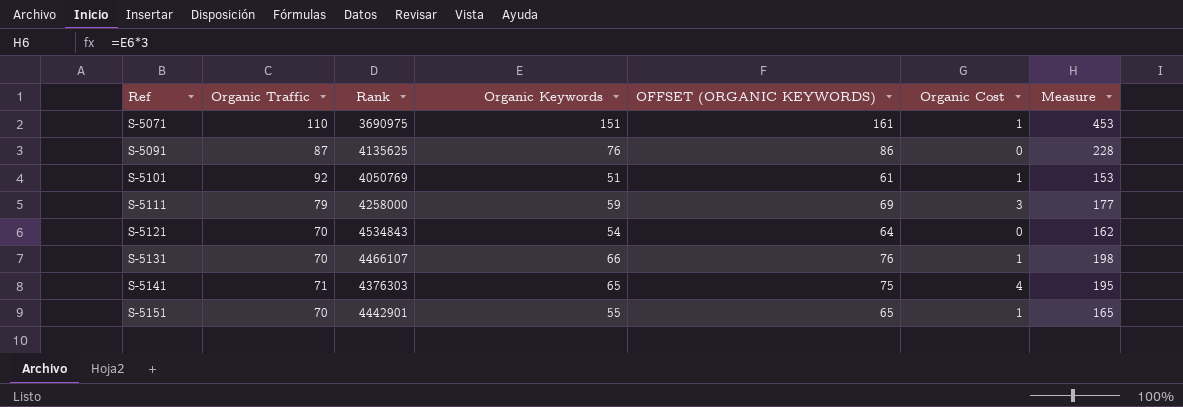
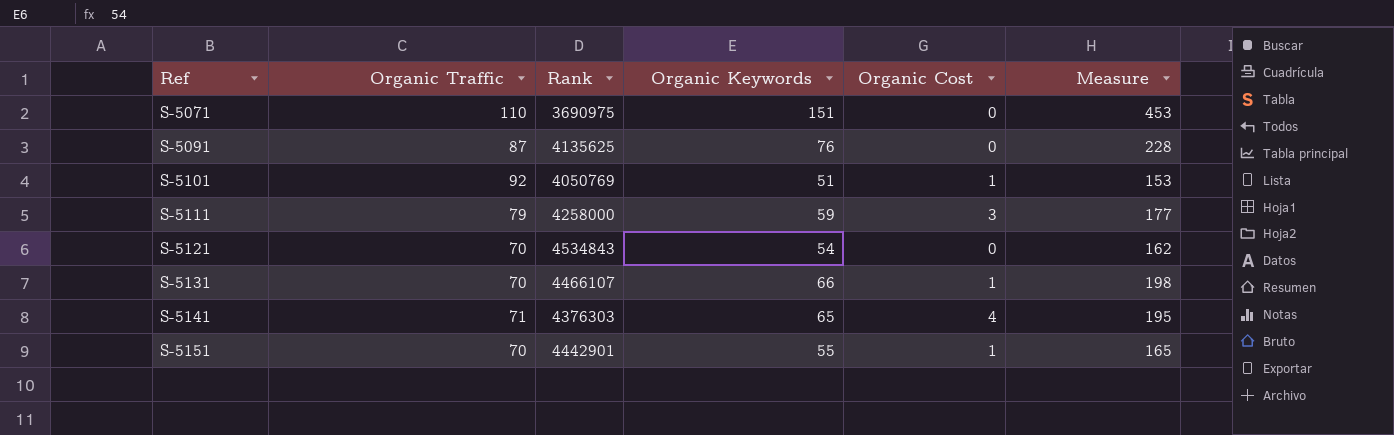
column OFFSET (ORGANIC KEYWORDS) | formula: [Organic Keywords] + 10 -> none
S-5071 | Organic Cost: 1 -> 0

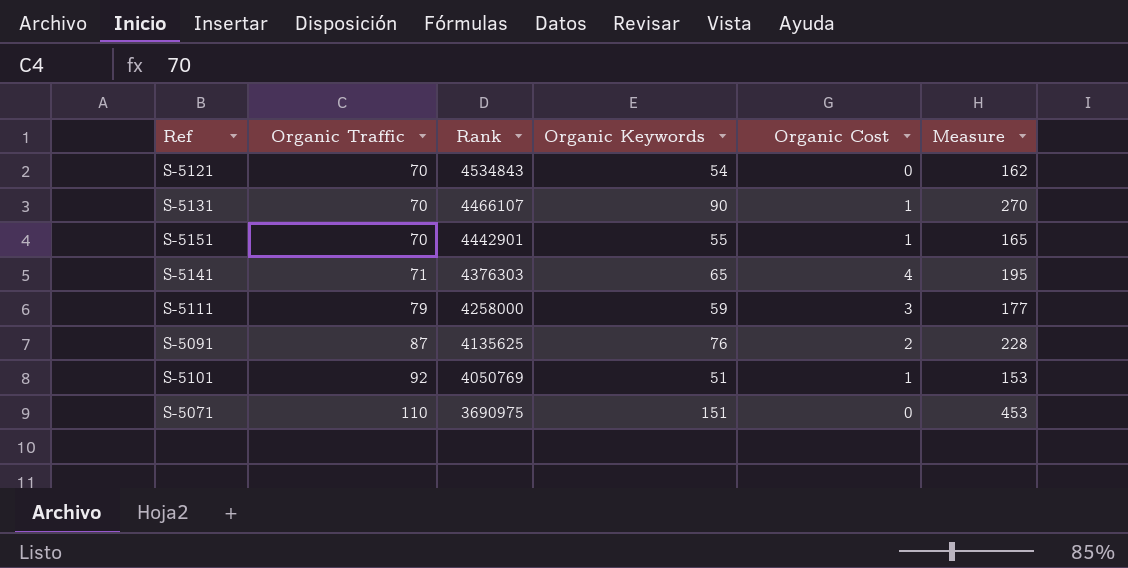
row order: Ref ascending -> Organic Traffic ascending
S-5131 | Organic Keywords: 66 -> 90
S-5131 | Measure: 198 -> 270
S-5091 | Organic Cost: 0 -> 2

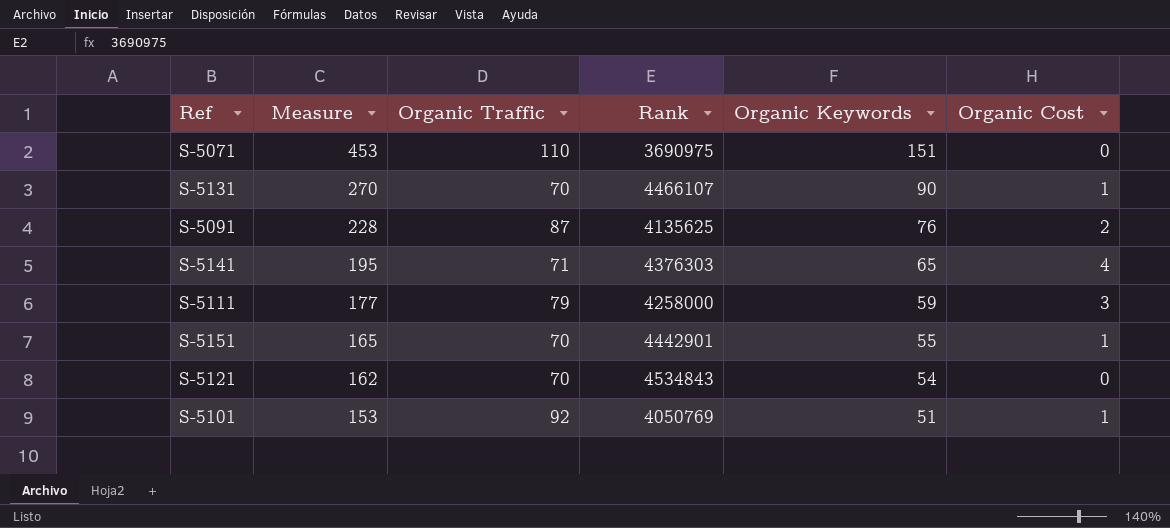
row order: Organic Traffic ascending -> Measure descending
column Measure | position: 6 -> 2

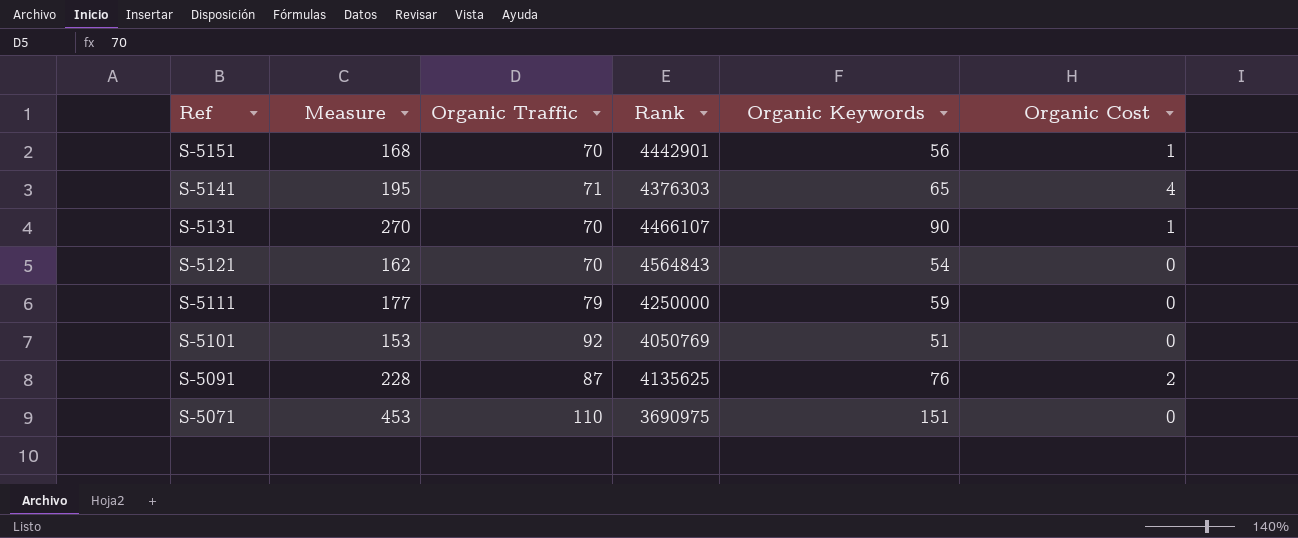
row order: Measure descending -> Ref descending
S-5151 | Measure: 165 -> 168
S-5151 | Organic Keywords: 55 -> 56
S-5121 | Rank: 4534843 -> 4564843
S-5111 | Rank: 4258000 -> 4250000
S-5111 | Organic Cost: 3 -> 0
S-5101 | Organic Cost: 1 -> 0

